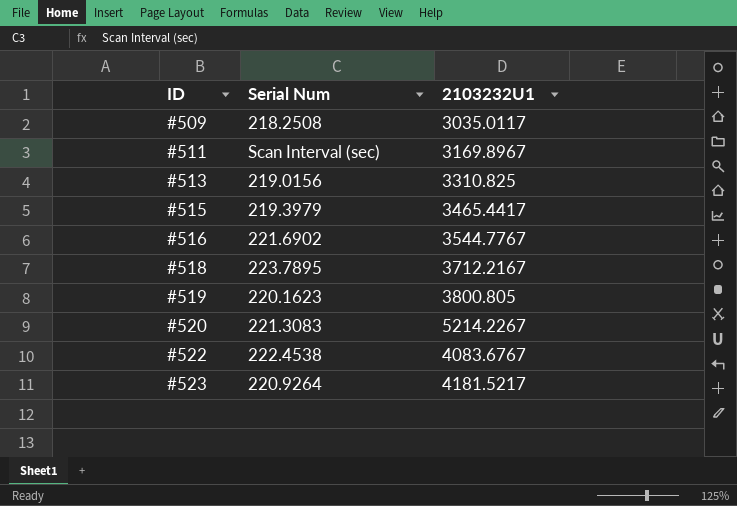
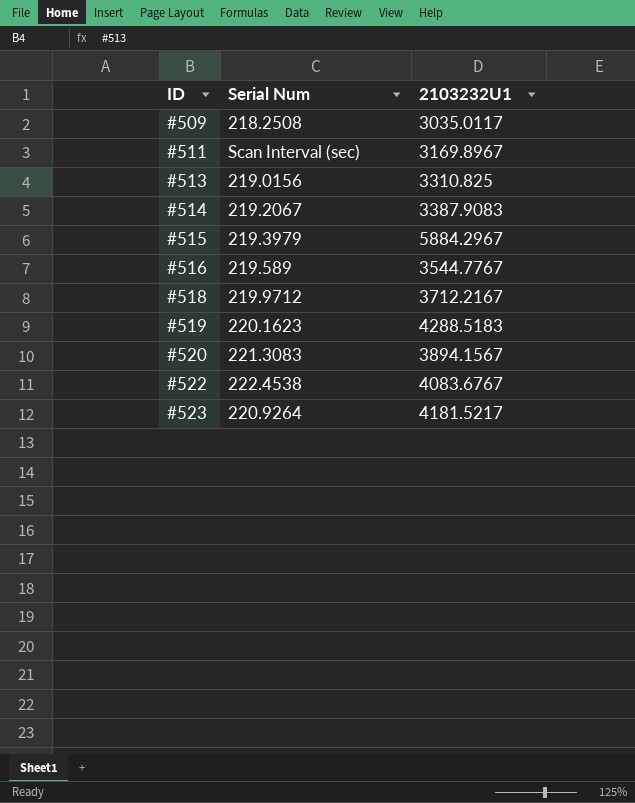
row #514: none -> 219.2067 | 3387.9083
#515 | 2103232U1: 3465.4417 -> 5884.2967
#516 | Serial Num: 221.6902 -> 219.589
#518 | Serial Num: 223.7895 -> 219.9712
#519 | 2103232U1: 3800.805 -> 4288.5183
#520 | 2103232U1: 5214.2267 -> 3894.1567

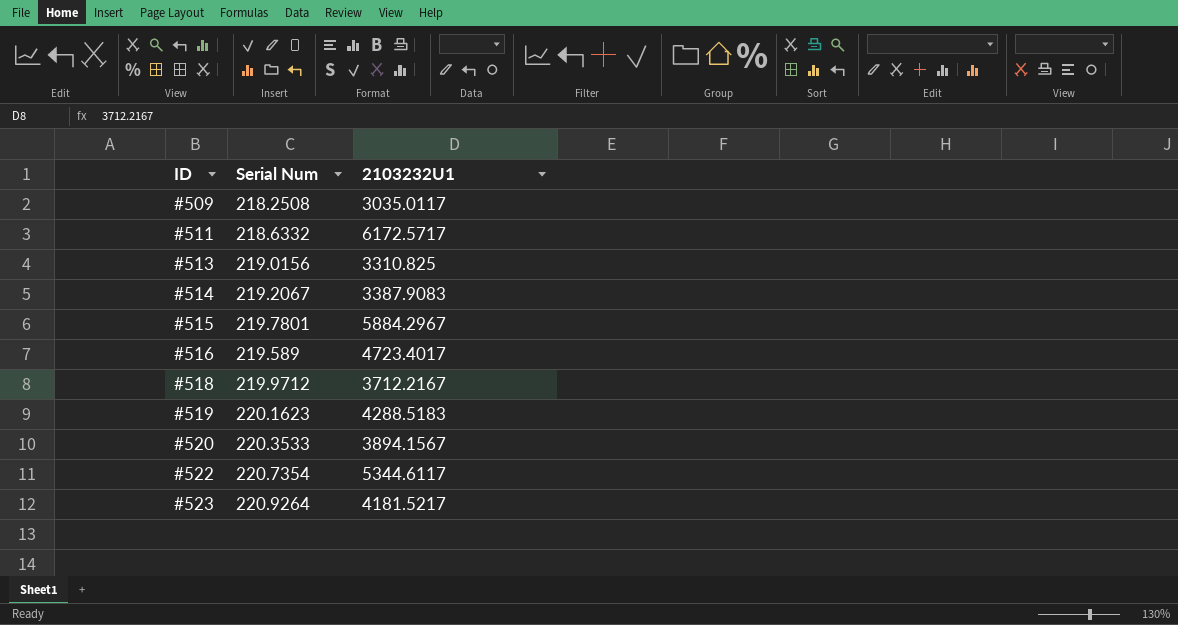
#511 | Serial Num: Scan Interval (sec) -> 218.6332
#511 | 2103232U1: 3169.8967 -> 6172.5717
#515 | Serial Num: 219.3979 -> 219.7801
#516 | 2103232U1: 3544.7767 -> 4723.4017
#520 | Serial Num: 221.3083 -> 220.3533
#522 | Serial Num: 222.4538 -> 220.7354
#522 | 2103232U1: 4083.6767 -> 5344.6117

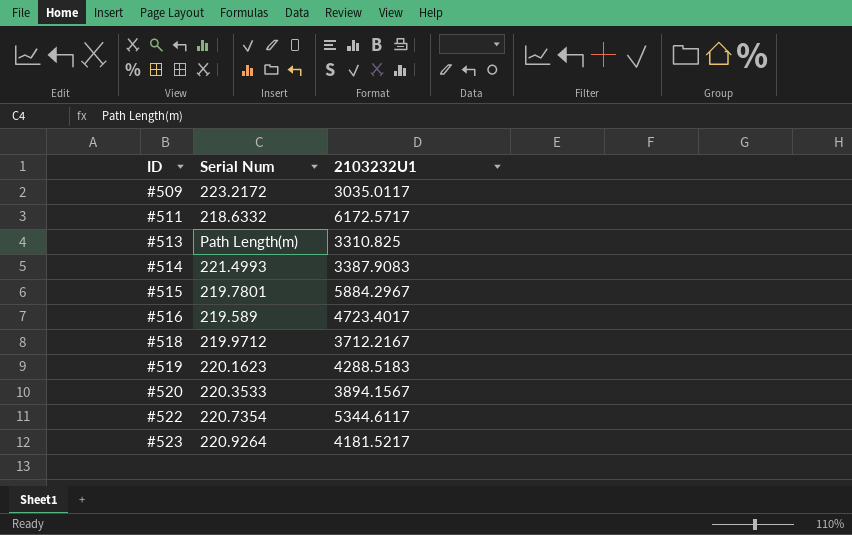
#509 | Serial Num: 218.2508 -> 223.2172
#513 | Serial Num: 219.0156 -> Path Length(m)
#514 | Serial Num: 219.2067 -> 221.4993

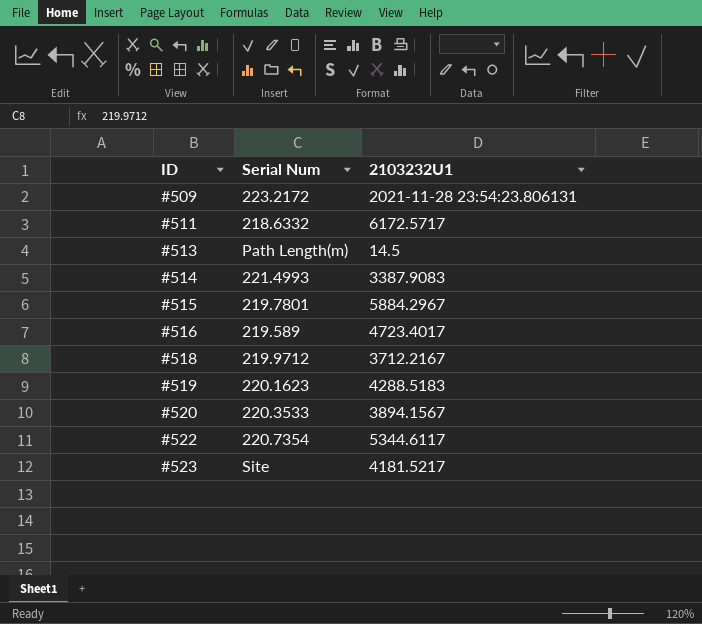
#509 | 2103232U1: 3035.0117 -> 2021-11-28 23:54:23.806131
#513 | 2103232U1: 3310.825 -> 14.5
#523 | Serial Num: 220.9264 -> Site

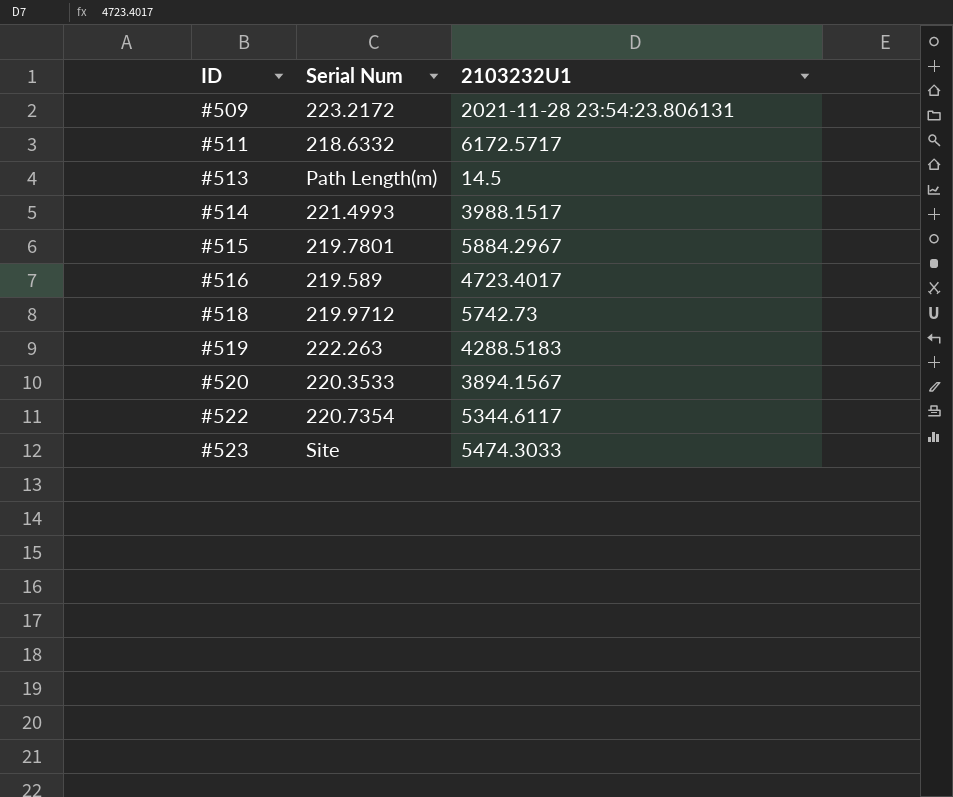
#514 | 2103232U1: 3387.9083 -> 3988.1517
#518 | 2103232U1: 3712.2167 -> 5742.73
#519 | Serial Num: 220.1623 -> 222.263
#523 | 2103232U1: 4181.5217 -> 5474.3033

